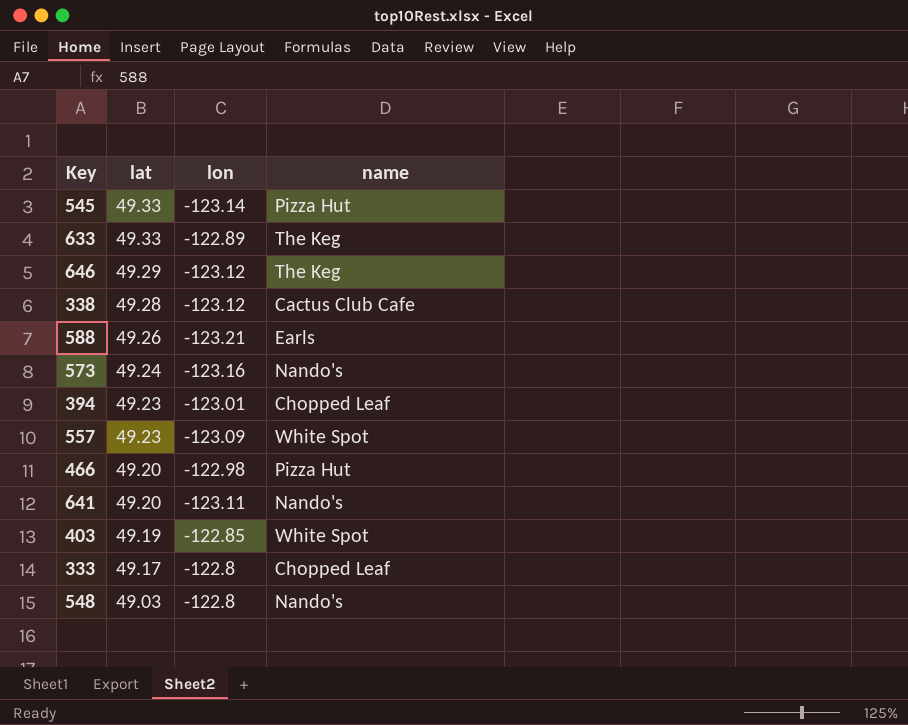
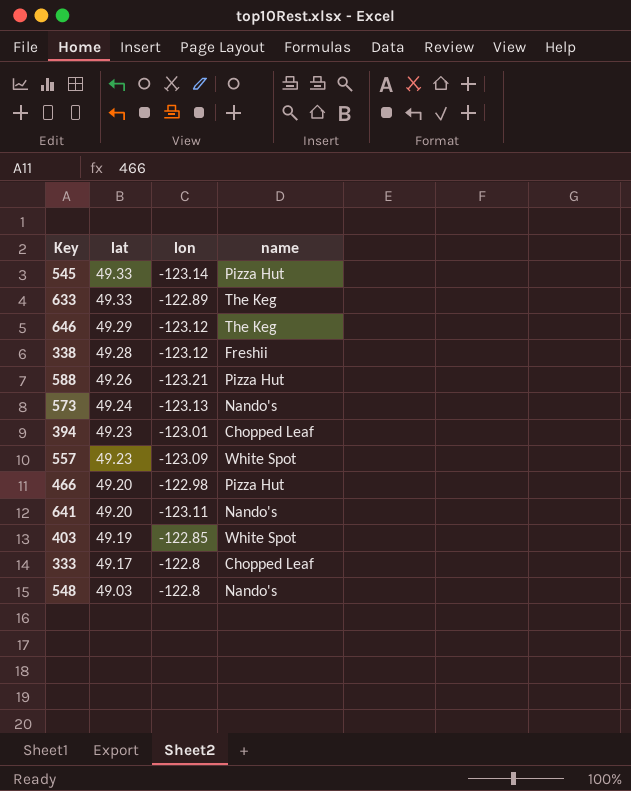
338 | name: Cactus Club Cafe -> Freshii
588 | name: Earls -> Pizza Hut
573 | lon: -123.16 -> -123.13

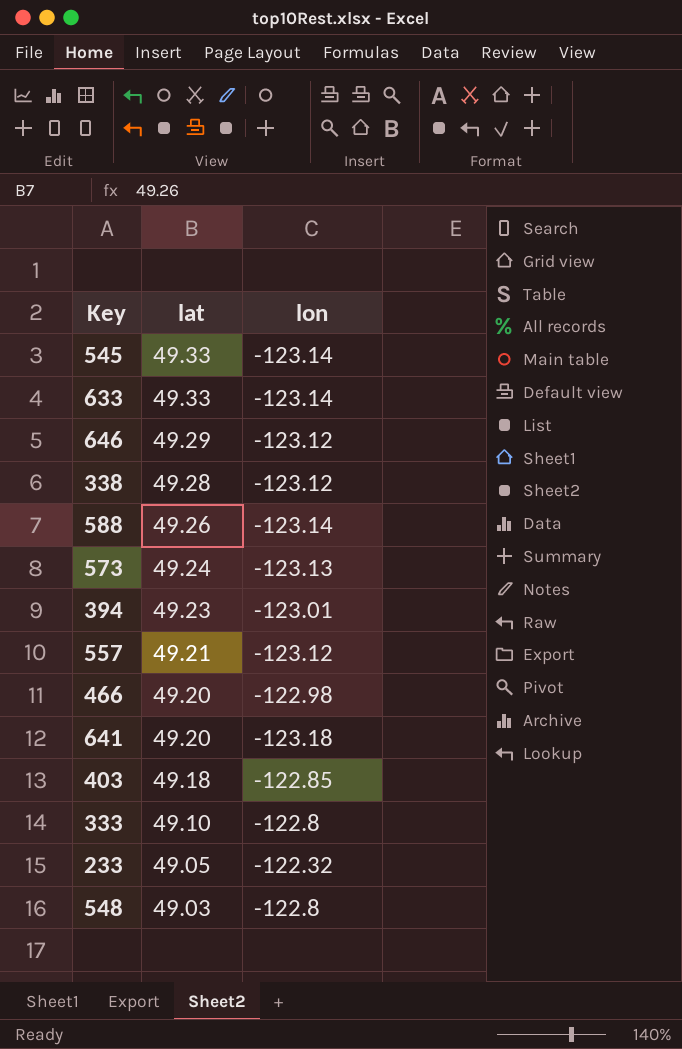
column name | position: 4 -> none
633 | lon: -122.89 -> -123.14
588 | lon: -123.21 -> -123.14
557 | lat: 49.23 -> 49.21
557 | lon: -123.09 -> -123.12
641 | lon: -123.11 -> -123.18
403 | lat: 49.19 -> 49.18
333 | lat: 49.17 -> 49.10
row 233: none -> 49.05 | -122.32

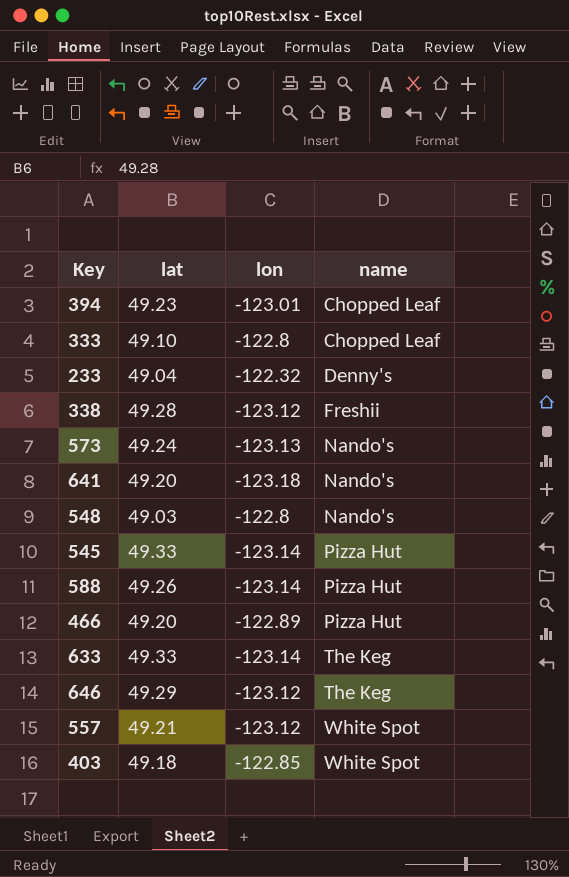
row order: lat descending -> name ascending
column name | position: none -> 4
233 | lat: 49.05 -> 49.04
466 | lon: -122.98 -> -122.89

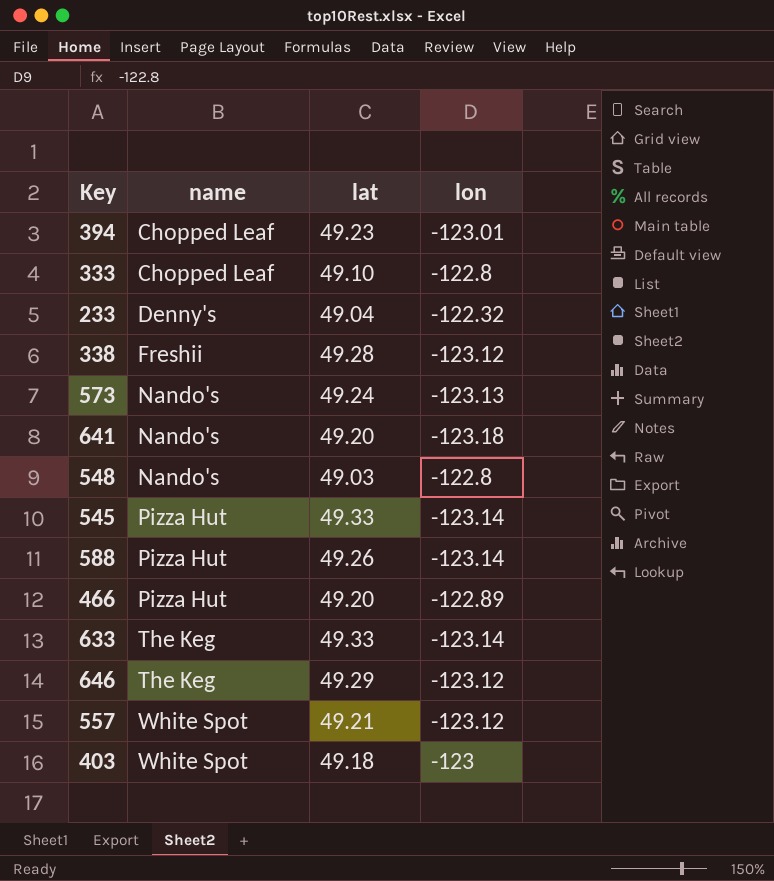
column name | position: 4 -> 2
403 | lon: -122.85 -> -123

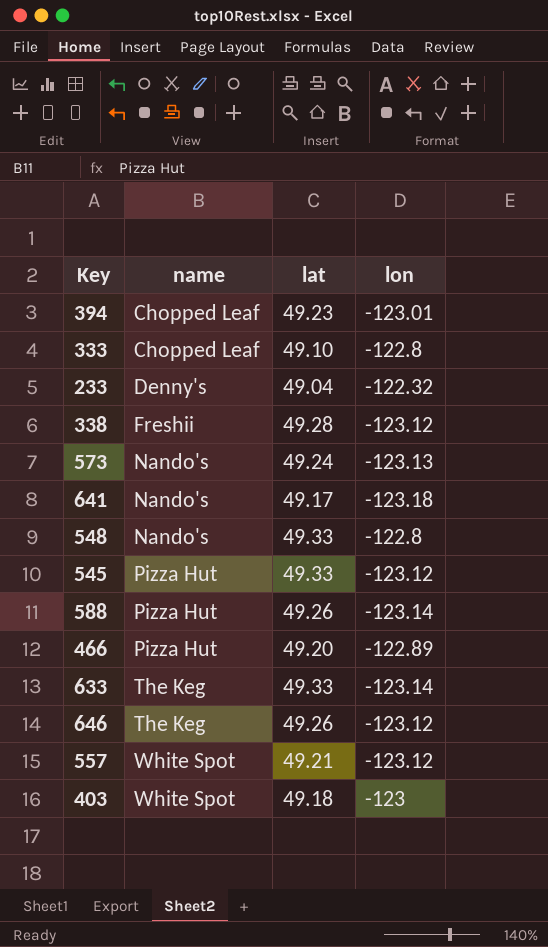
641 | lat: 49.20 -> 49.17
548 | lat: 49.03 -> 49.33
545 | lon: -123.14 -> -123.12
646 | lat: 49.29 -> 49.26

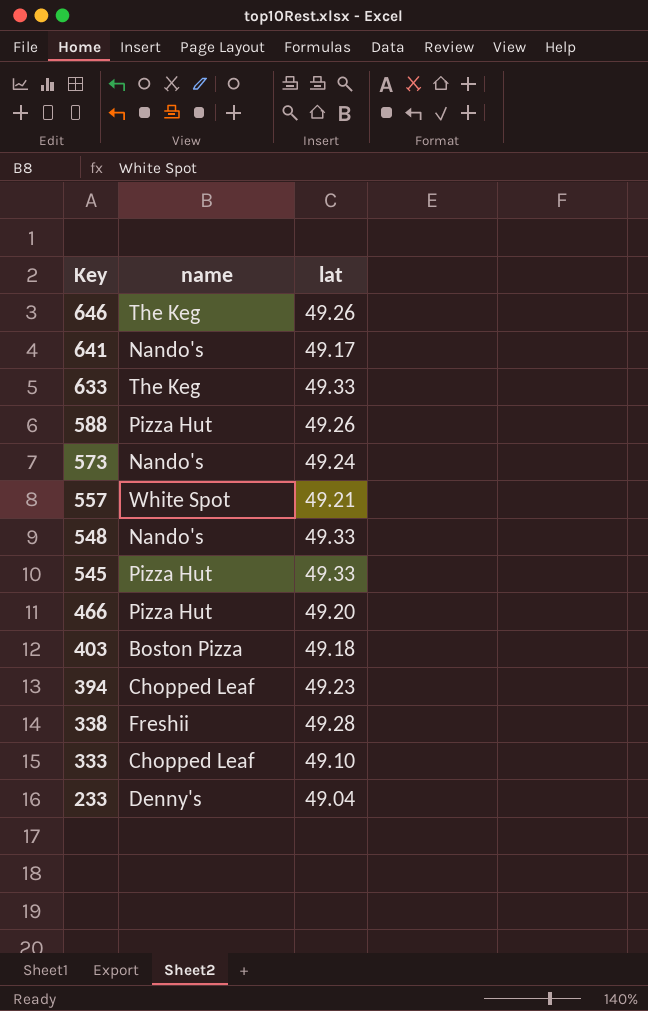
row order: name ascending -> Key descending
column lon | position: 4 -> none
403 | name: White Spot -> Boston Pizza

